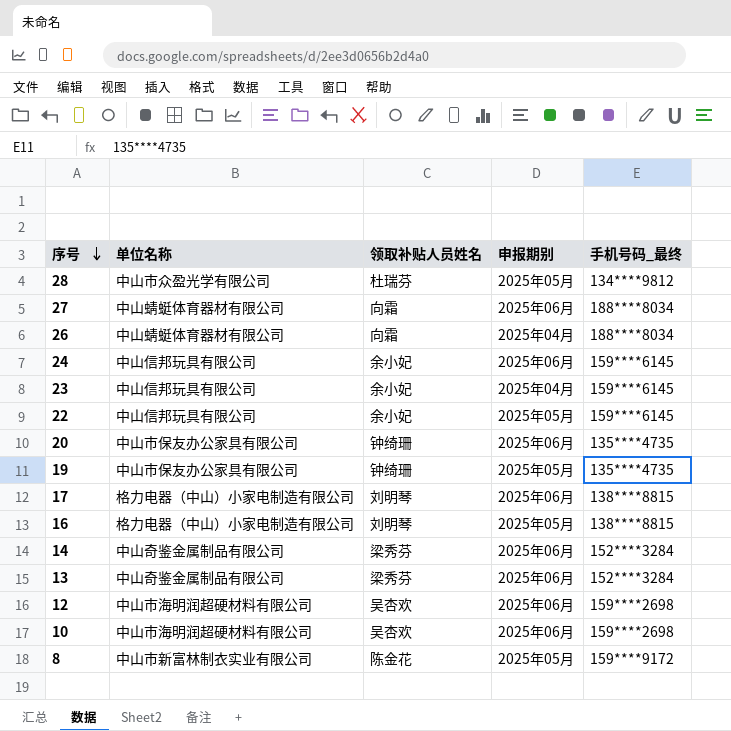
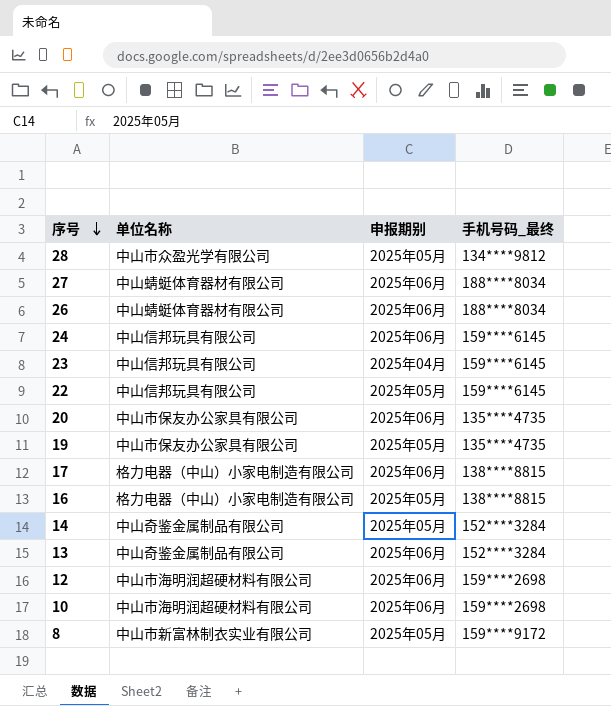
column 领取补贴人员姓名 | position: 3 -> none
26 | 申报期别: 2025年04月 -> 2025年06月
14 | 申报期别: 2025年06月 -> 2025年05月

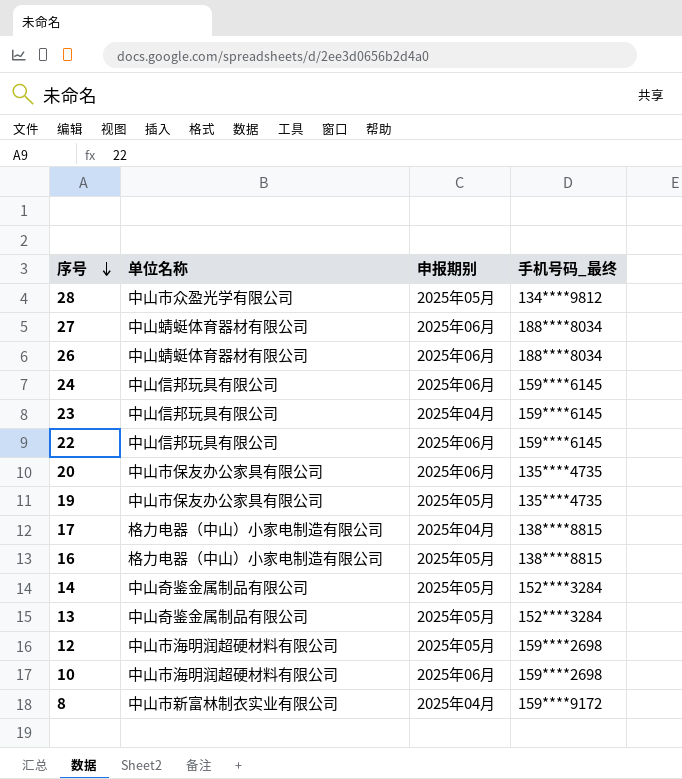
22 | 申报期别: 2025年05月 -> 2025年06月
17 | 申报期别: 2025年06月 -> 2025年04月
13 | 申报期别: 2025年06月 -> 2025年05月
12 | 申报期别: 2025年06月 -> 2025年05月
8 | 申报期别: 2025年05月 -> 2025年04月

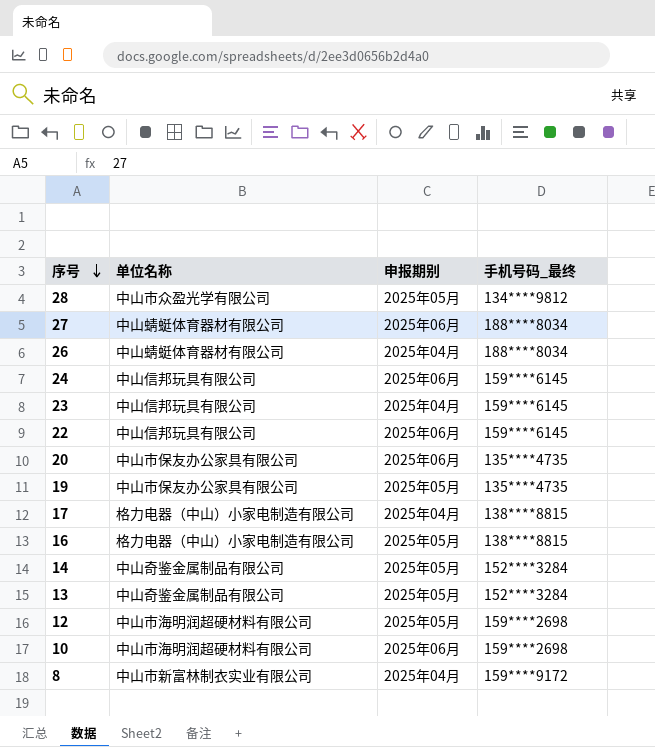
26 | 申报期别: 2025年06月 -> 2025年04月

